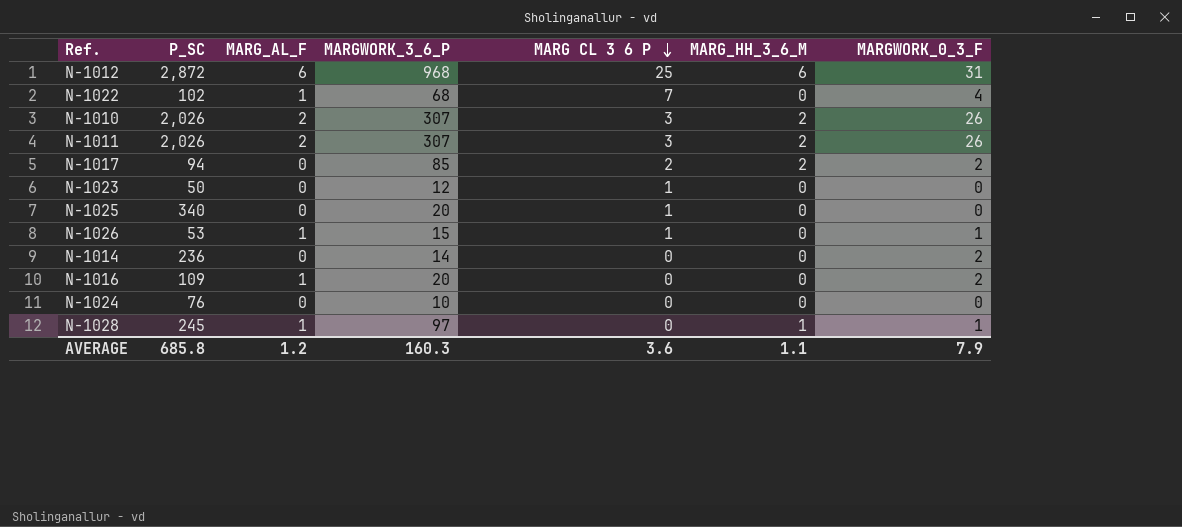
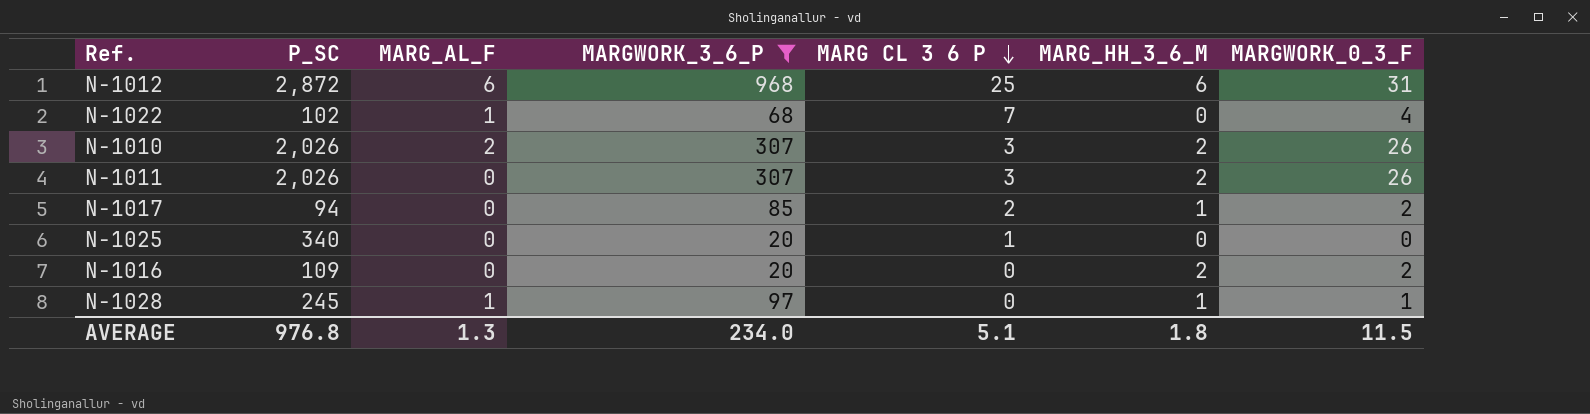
filter: none -> MARGWORK_3_6_P >= 20
N-1011 | MARG_AL_F: 2 -> 0
N-1017 | MARG_HH_3_6_M: 2 -> 1
N-1016 | MARG_AL_F: 1 -> 0
N-1016 | MARG_HH_3_6_M: 0 -> 2
AVERAGE | P_SC: 685.8 -> 976.8
AVERAGE | MARG_AL_F: 1.2 -> 1.3
AVERAGE | MARGWORK_3_6_P: 160.3 -> 234.0
AVERAGE | MARG CL 3 6 P: 3.6 -> 5.1
AVERAGE | MARG_HH_3_6_M: 1.1 -> 1.8
AVERAGE | MARGWORK_0_3_F: 7.9 -> 11.5

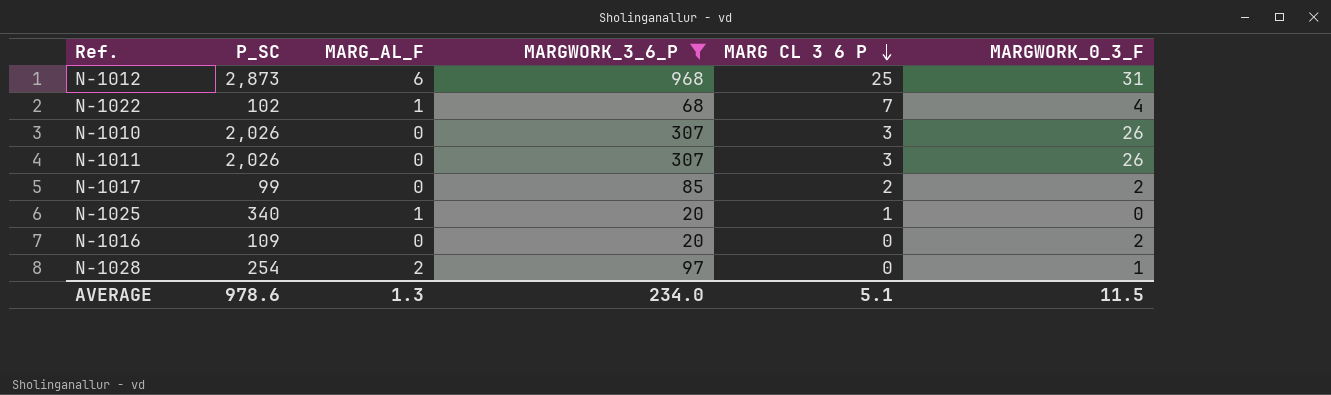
column MARG_HH_3_6_M | position: 6 -> none
N-1012 | P_SC: 2,872 -> 2,873
N-1010 | MARG_AL_F: 2 -> 0
N-1017 | P_SC: 94 -> 99
N-1025 | MARG_AL_F: 0 -> 1
N-1028 | P_SC: 245 -> 254
N-1028 | MARG_AL_F: 1 -> 2
AVERAGE | P_SC: 976.8 -> 978.6

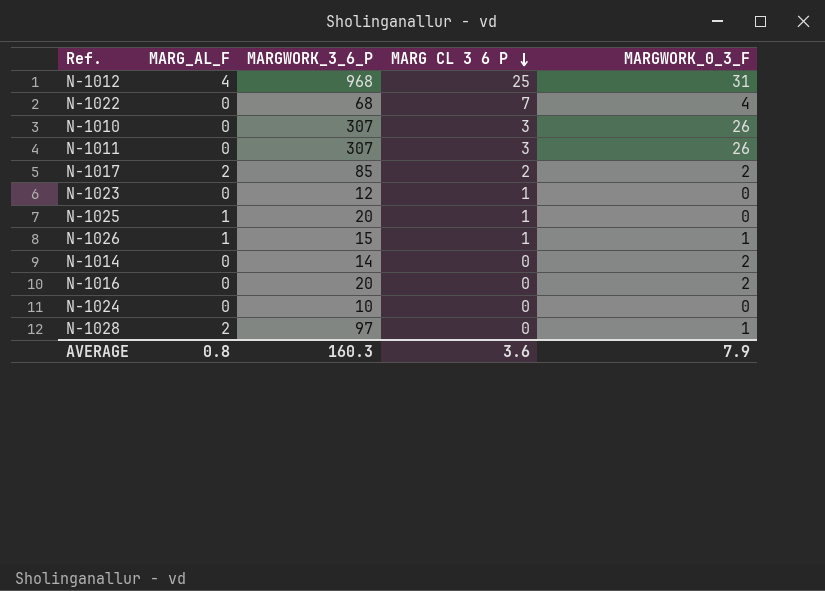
filter: MARGWORK_3_6_P >= 20 -> none
column P_SC | position: 2 -> none
N-1012 | MARG_AL_F: 6 -> 4
N-1022 | MARG_AL_F: 1 -> 0
N-1017 | MARG_AL_F: 0 -> 2
AVERAGE | MARG_AL_F: 1.3 -> 0.8
AVERAGE | MARGWORK_3_6_P: 234.0 -> 160.3
AVERAGE | MARG CL 3 6 P: 5.1 -> 3.6
AVERAGE | MARGWORK_0_3_F: 11.5 -> 7.9

